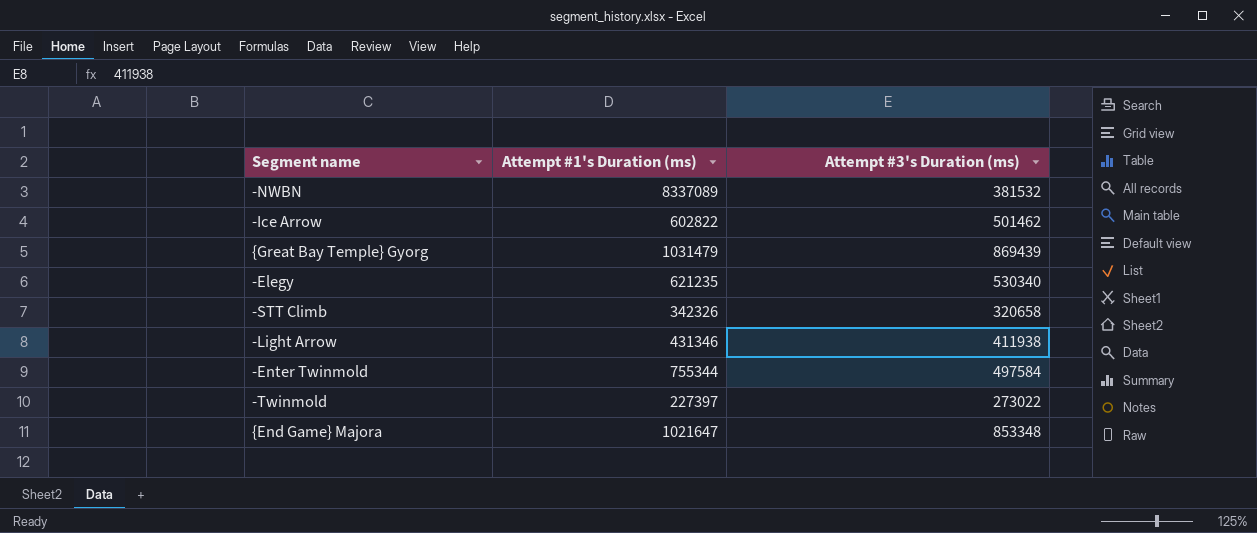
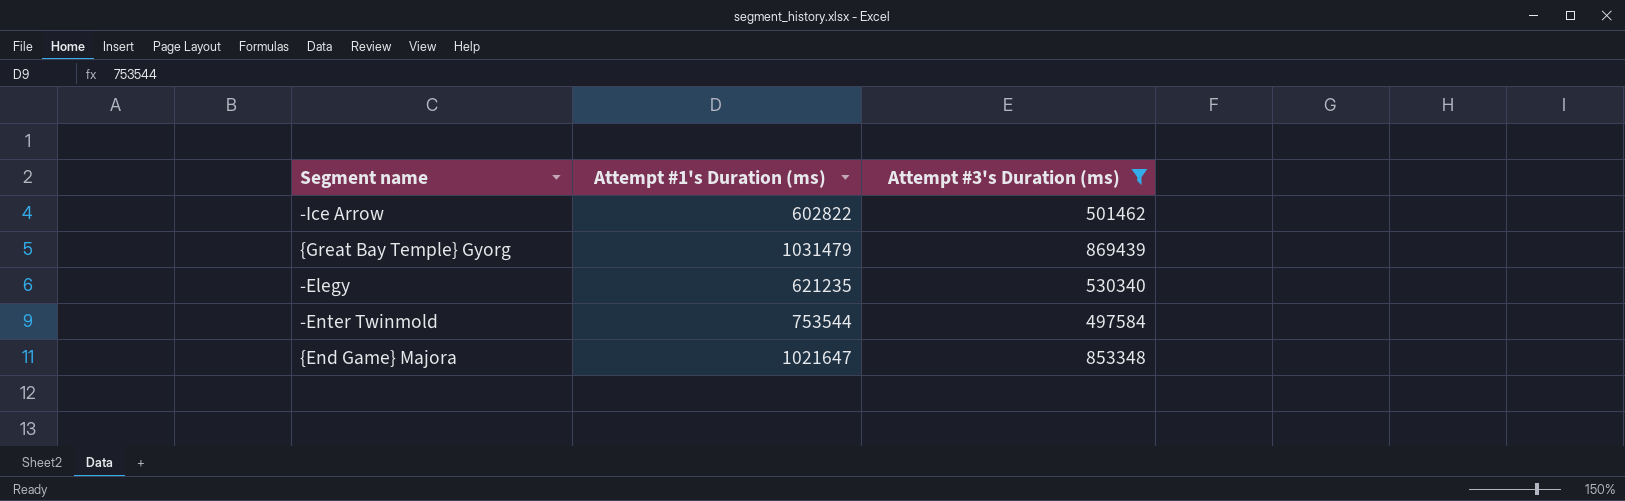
filter: none -> Attempt #3's Duration (ms) >= 497584
-Enter Twinmold | Attempt #1's Duration (ms): 755344 -> 753544

